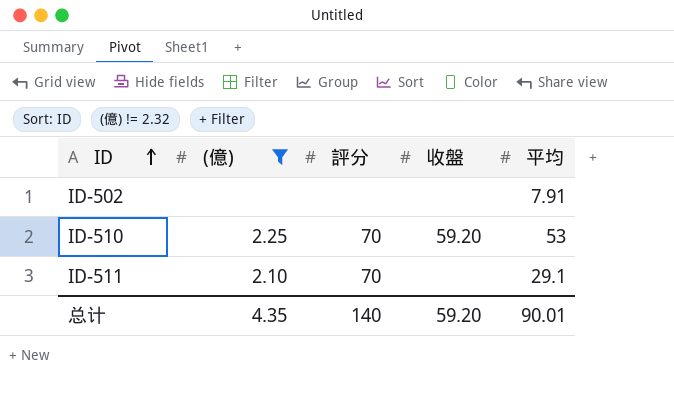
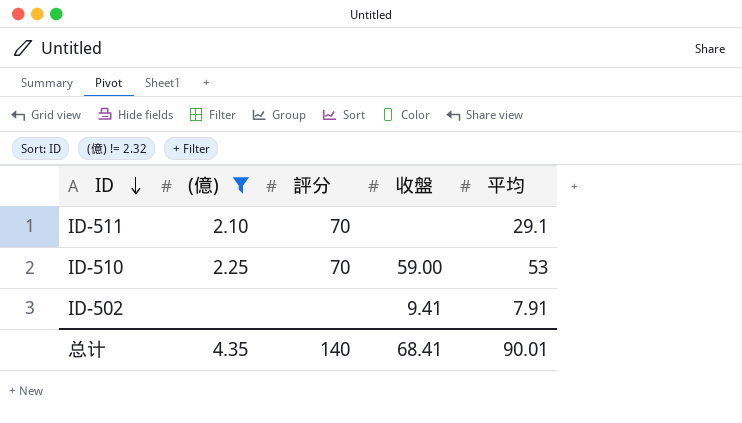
row order: ID ascending -> ID descending
ID-510 | 收盤: 59.20 -> 59.00
ID-502 | 收盤: none -> 9.41
总计 | 收盤: 59.20 -> 68.41

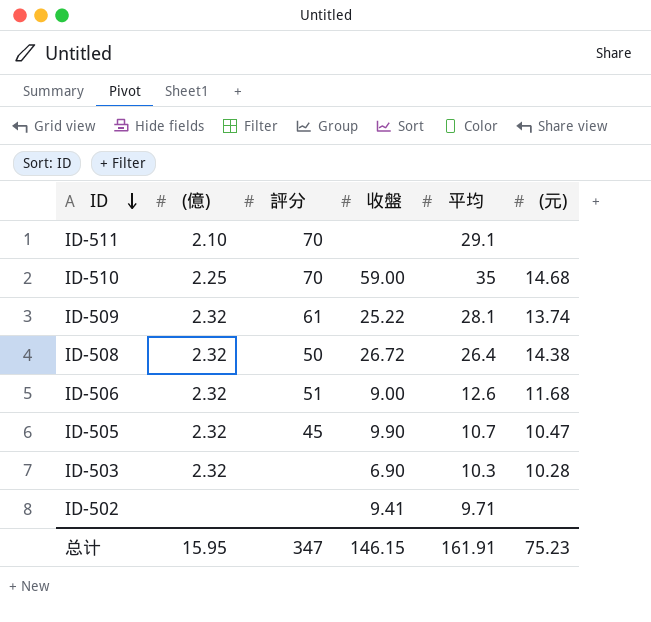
filter: (億) != 2.32 -> none
column (元) | position: none -> 6
ID-510 | 平均: 53 -> 35
ID-502 | 平均: 7.91 -> 9.71
总计 | (億): 4.35 -> 15.95
总计 | 評分: 140 -> 347
总计 | 收盤: 68.41 -> 146.15
总计 | 平均: 90.01 -> 161.91

